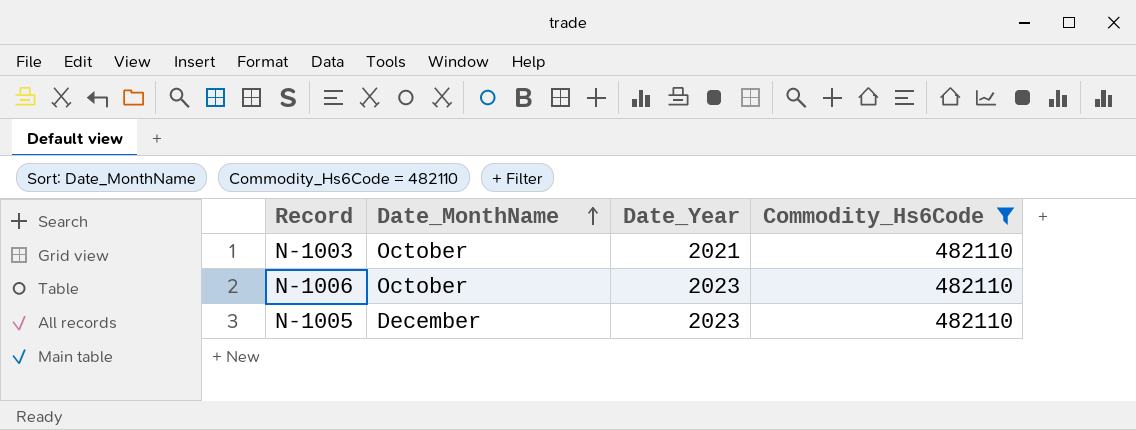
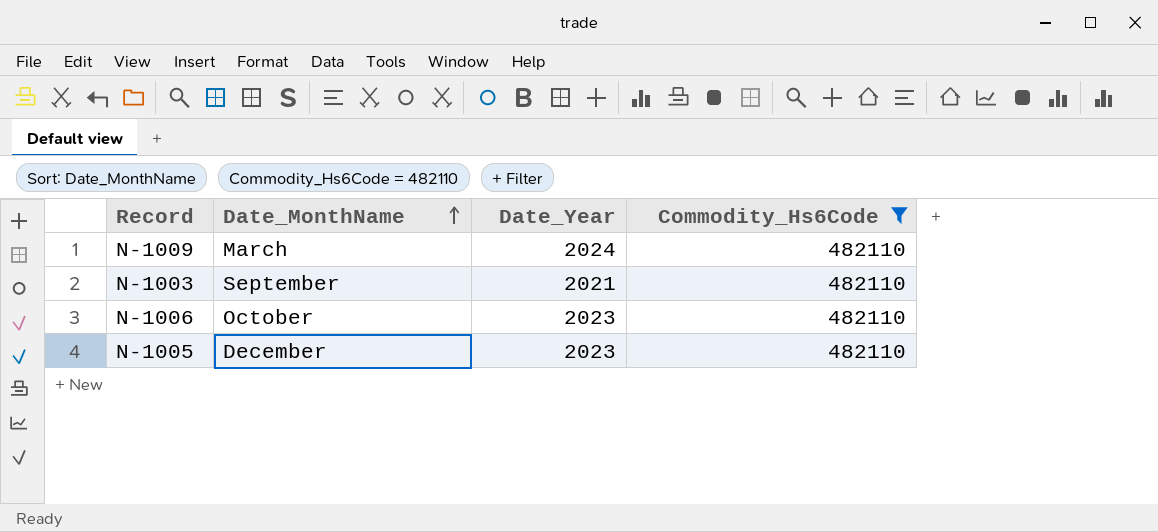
row N-1009: none -> March | 2024 | 482110
N-1003 | Date_MonthName: October -> September

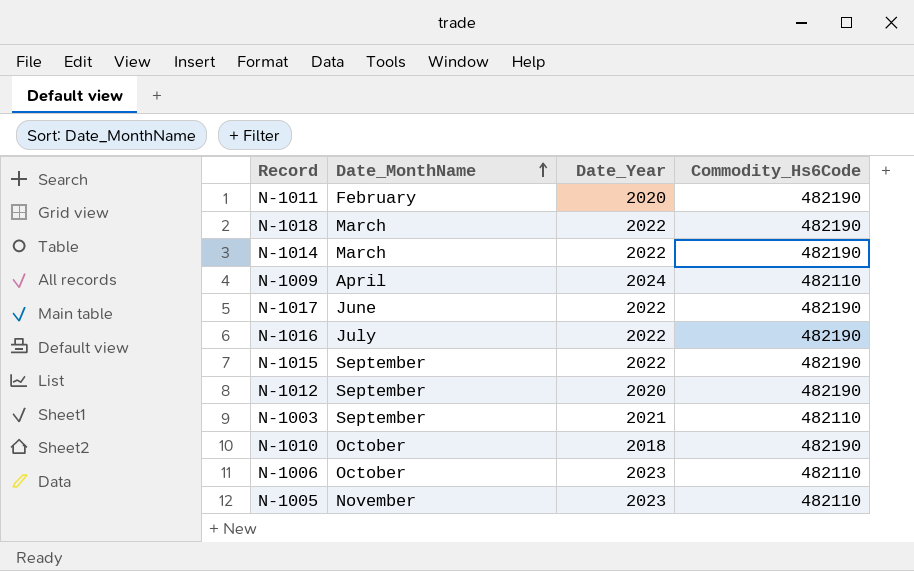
filter: Commodity_Hs6Code = 482110 -> none
N-1009 | Date_MonthName: March -> April
N-1005 | Date_MonthName: December -> November

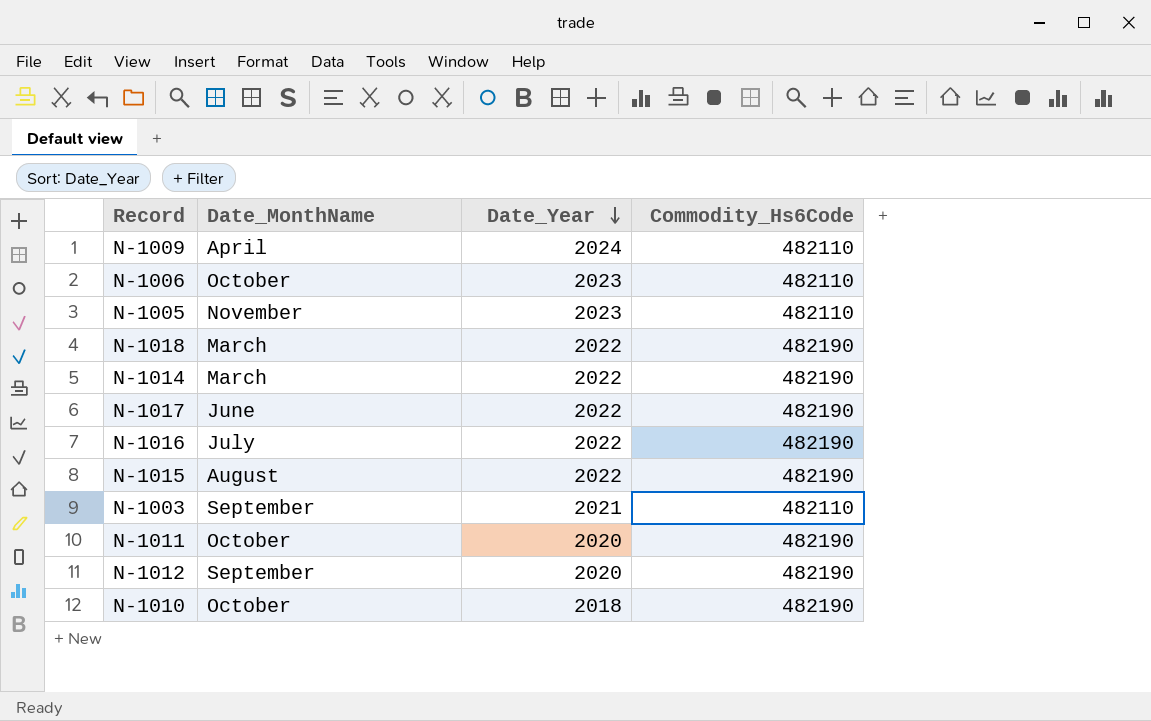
row order: Date_MonthName ascending -> Date_Year descending
N-1015 | Date_MonthName: September -> August
N-1011 | Date_MonthName: February -> October

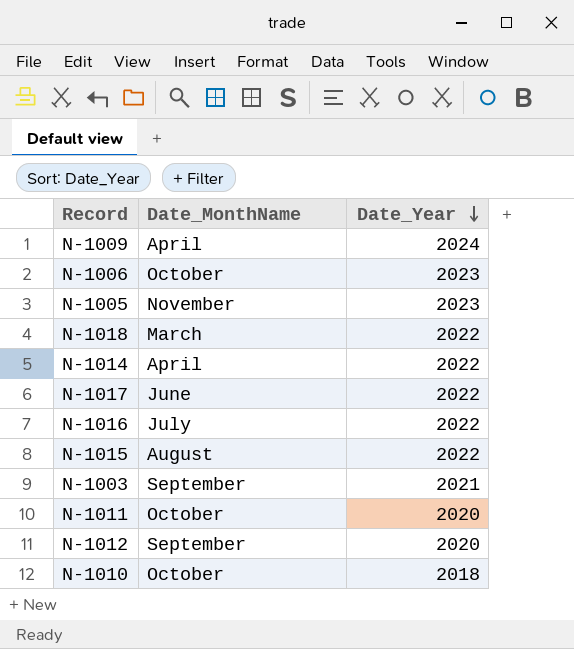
column Commodity_Hs6Code | position: 4 -> none
N-1014 | Date_MonthName: March -> April

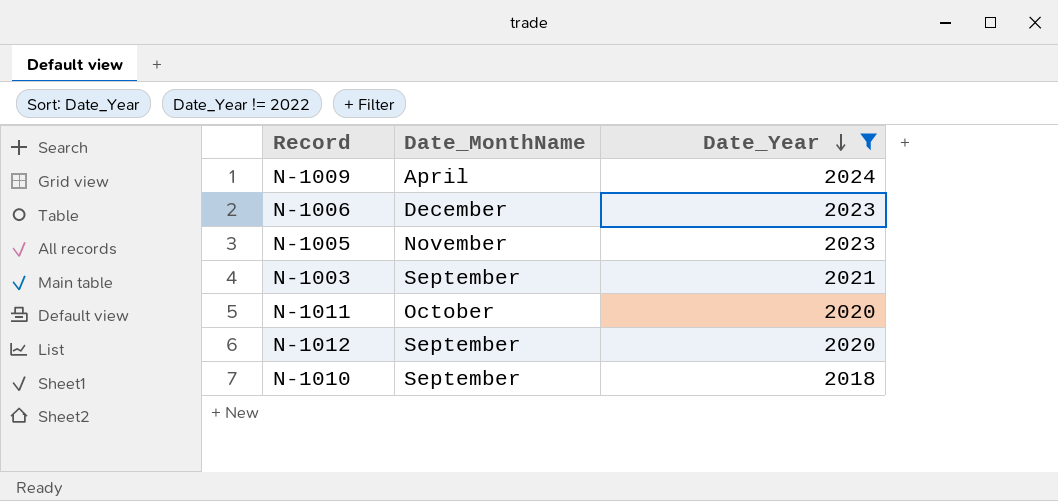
filter: none -> Date_Year != 2022
N-1006 | Date_MonthName: October -> December
N-1010 | Date_MonthName: October -> September

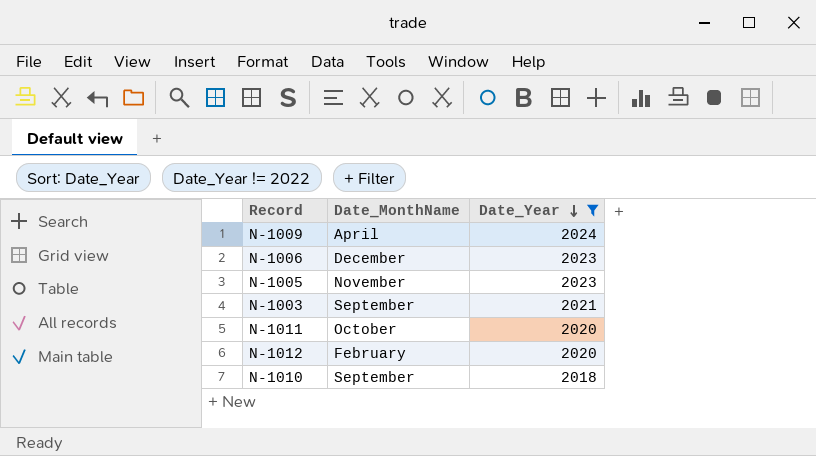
N-1012 | Date_MonthName: September -> February

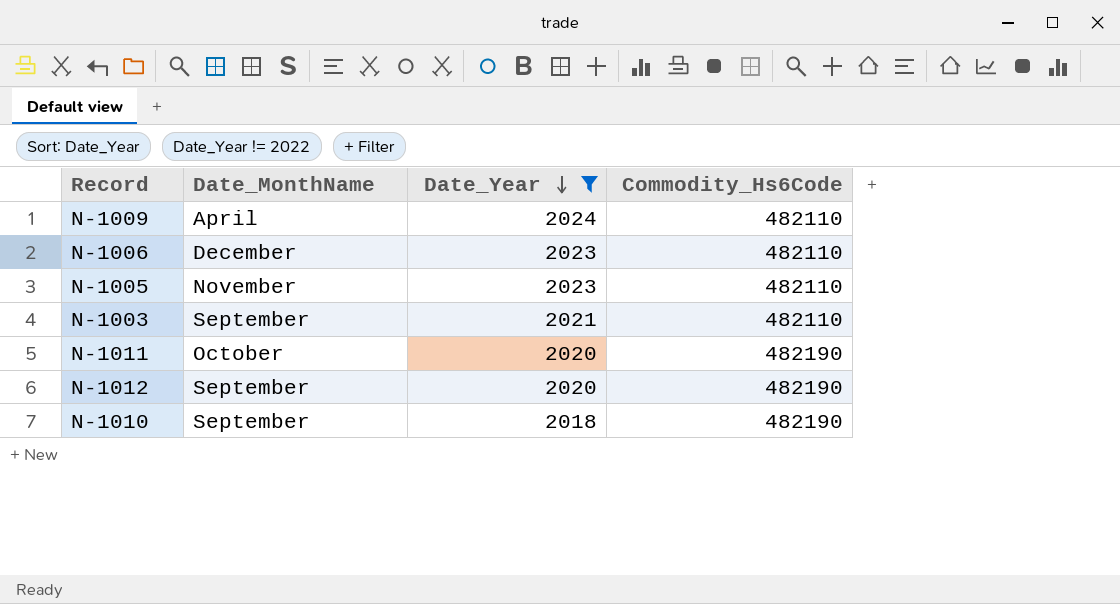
column Commodity_Hs6Code | position: none -> 4
N-1012 | Date_MonthName: February -> September

